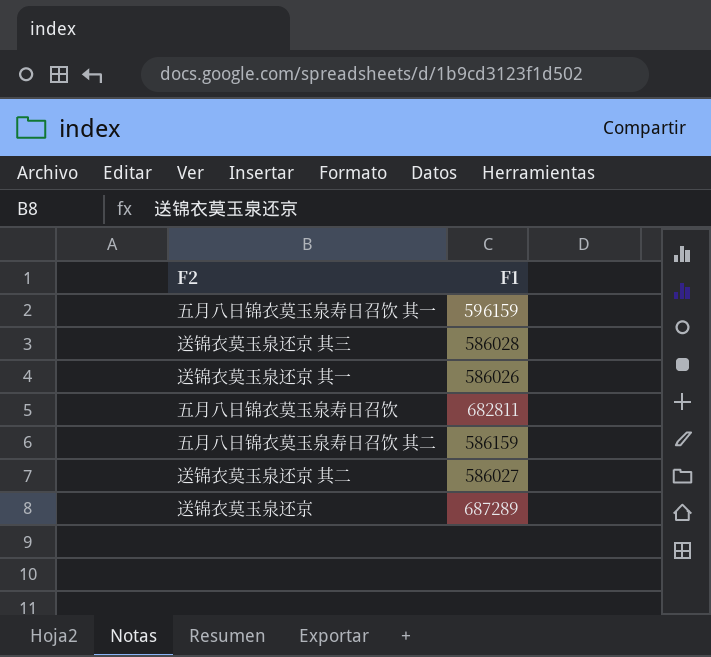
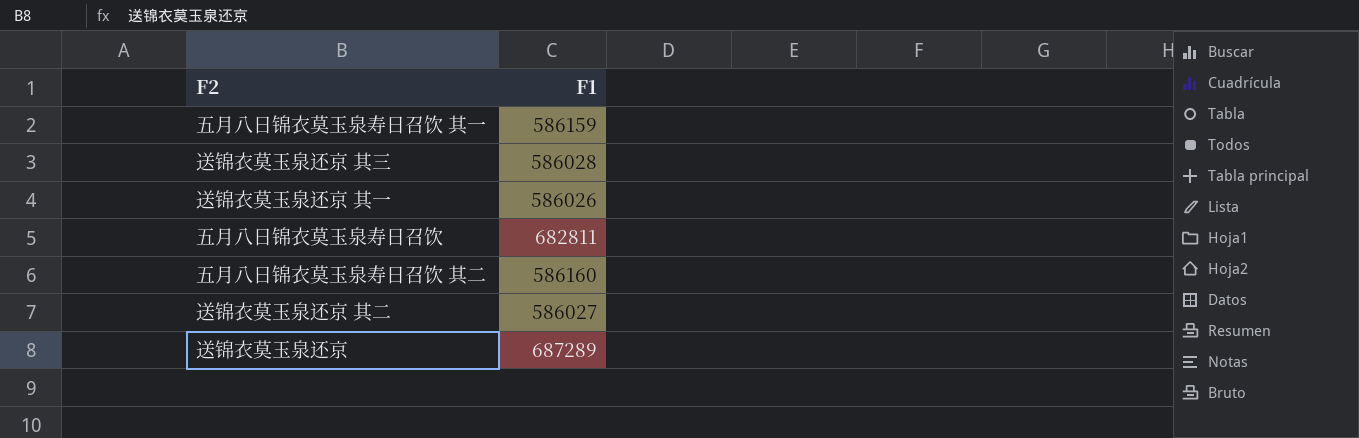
五月八日锦衣莫玉泉寿日召饮 其一 | F1: 596159 -> 586159
五月八日锦衣莫玉泉寿日召饮 其二 | F1: 586159 -> 586160

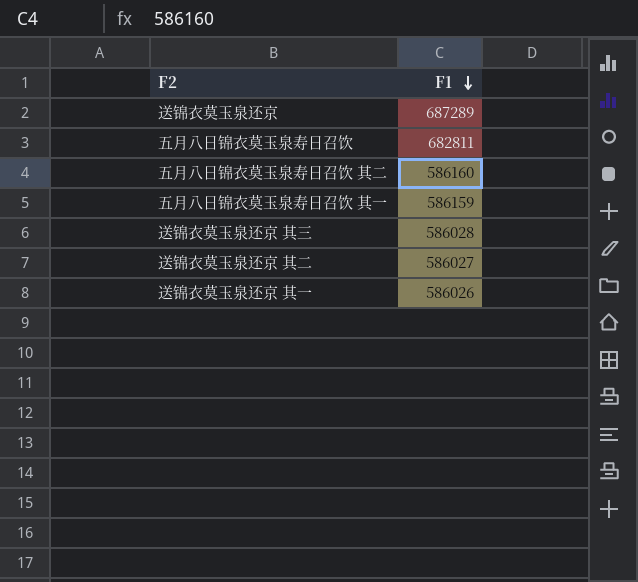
row order: none -> F1 descending

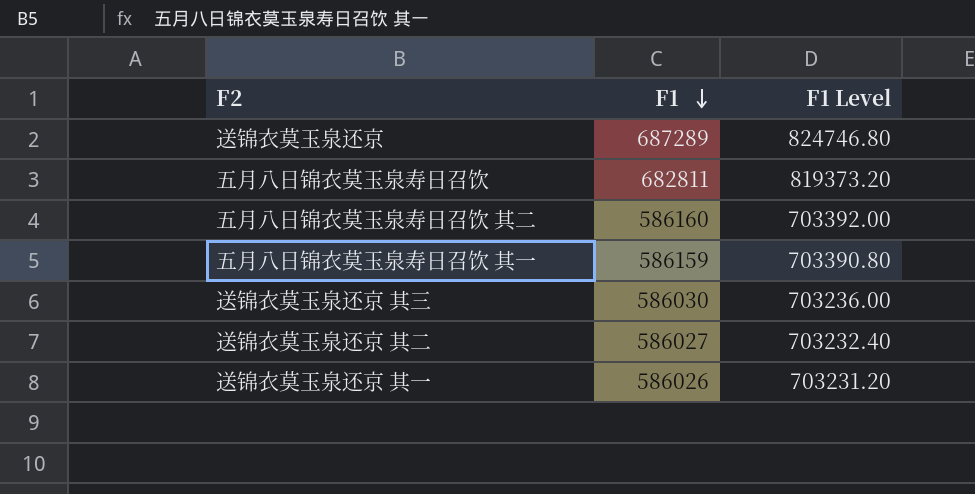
column F1 Level | formula: none -> [F1] * 1.2
送锦衣莫玉泉还京 其三 | F1: 586028 -> 586030

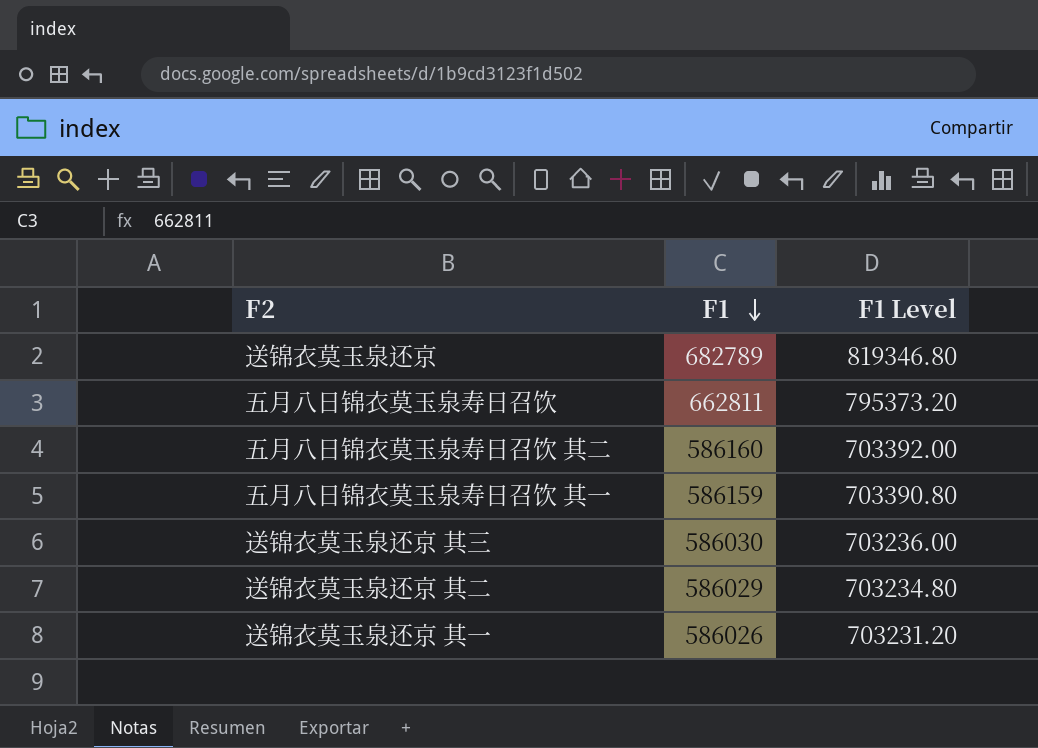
送锦衣莫玉泉还京 | F1: 687289 -> 682789
送锦衣莫玉泉还京 | F1 Level: 824746.80 -> 819346.80
五月八日锦衣莫玉泉寿日召饮 | F1: 682811 -> 662811
五月八日锦衣莫玉泉寿日召饮 | F1 Level: 819373.20 -> 795373.20
送锦衣莫玉泉还京 其二 | F1: 586027 -> 586029
送锦衣莫玉泉还京 其二 | F1 Level: 703232.40 -> 703234.80

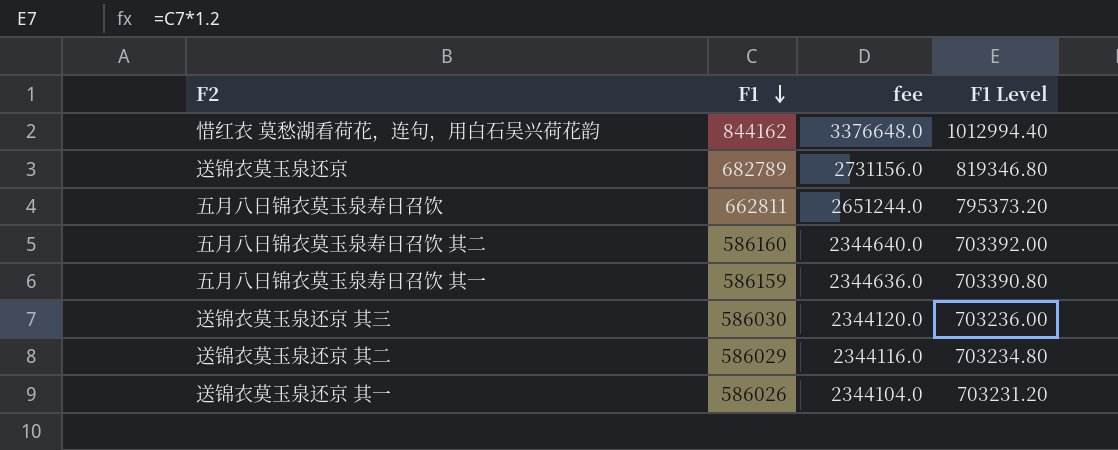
column fee | formula: none -> [F1] * 4
row 惜红衣 莫愁湖看荷花，连句，用白石吴兴荷花韵: none -> 844162 | 3376648.0 | 1012994.40

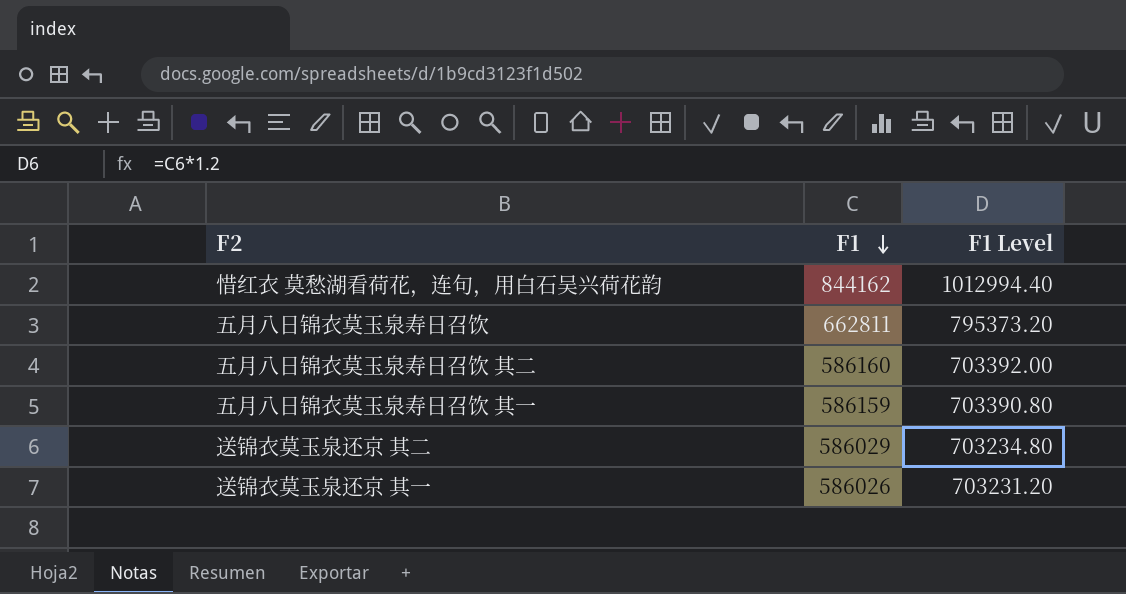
column fee | formula: [F1] * 4 -> none
row 送锦衣莫玉泉还京: 682789 | 2731156.0 | 819346.80 -> none
row 送锦衣莫玉泉还京 其三: 586030 | 2344120.0 | 703236.00 -> none

